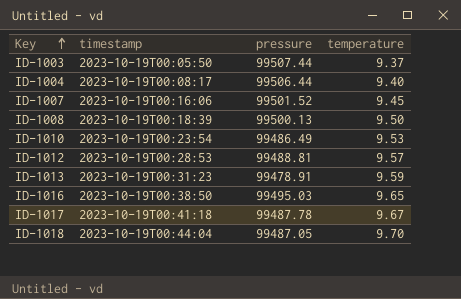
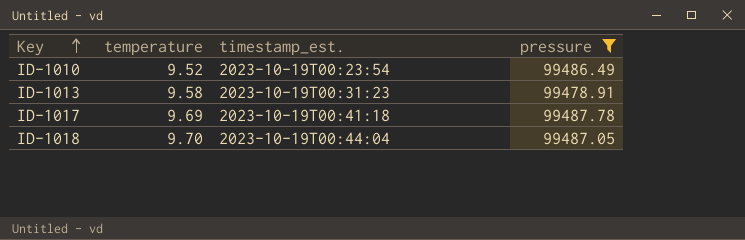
filter: none -> pressure <= 99487.78
column temperature | position: 4 -> 2
column name: timestamp -> timestamp_est.
ID-1010 | temperature: 9.53 -> 9.52
ID-1013 | temperature: 9.59 -> 9.58
ID-1017 | temperature: 9.67 -> 9.69

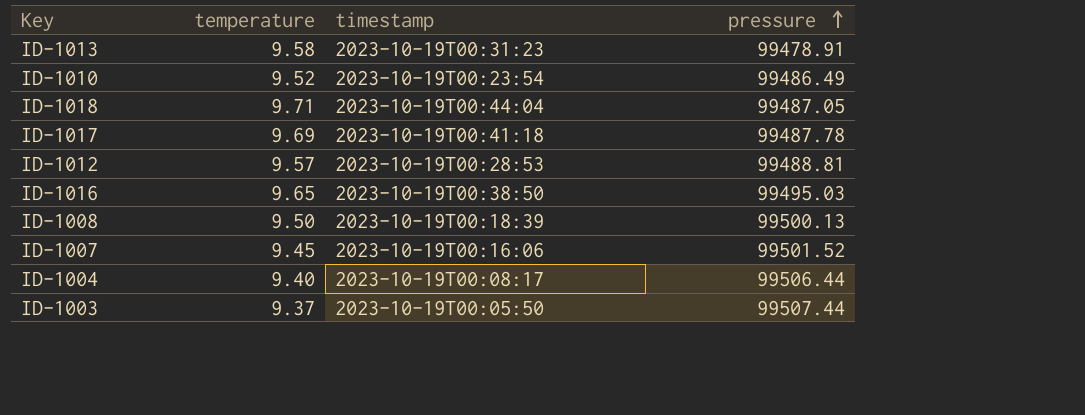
filter: pressure <= 99487.78 -> none
row order: Key ascending -> pressure ascending
column name: timestamp_est. -> timestamp
ID-1018 | temperature: 9.70 -> 9.71

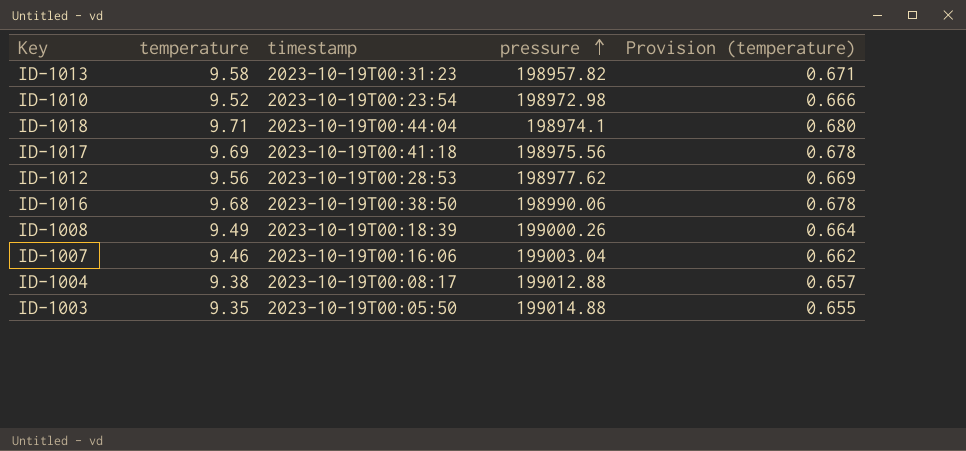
column Provision (temperature) | formula: none -> [temperature] * 0.07
ID-1013 | pressure: 99478.91 -> 198957.82
ID-1010 | pressure: 99486.49 -> 198972.98
ID-1018 | pressure: 99487.05 -> 198974.1
ID-1017 | pressure: 99487.78 -> 198975.56
ID-1012 | temperature: 9.57 -> 9.56
ID-1012 | pressure: 99488.81 -> 198977.62
ID-1016 | temperature: 9.65 -> 9.68
ID-1016 | pressure: 99495.03 -> 198990.06
ID-1008 | temperature: 9.50 -> 9.49
ID-1008 | pressure: 99500.13 -> 199000.26
ID-1007 | temperature: 9.45 -> 9.46
ID-1007 | pressure: 99501.52 -> 199003.04
ID-1004 | temperature: 9.40 -> 9.38
ID-1004 | pressure: 99506.44 -> 199012.88
ID-1003 | temperature: 9.37 -> 9.35
ID-1003 | pressure: 99507.44 -> 199014.88

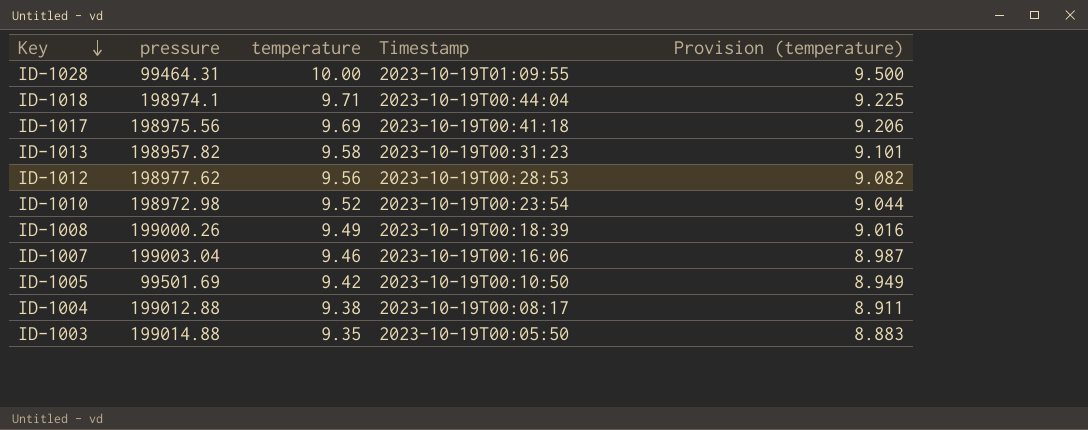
row order: pressure ascending -> Key descending
column pressure | position: 4 -> 2
column name: timestamp -> Timestamp
column Provision (temperature) | formula: [temperature] * 0.07 -> [temperature] * 0.95
row ID-1016: 9.68 | 2023-10-19T00:38:50 | 198990.06 | 0.678 -> none
row ID-1028: none -> 99464.31 | 10.00 | 2023-10-19T01:09:55 | 9.500
row ID-1005: none -> 99501.69 | 9.42 | 2023-10-19T00:10:50 | 8.949

